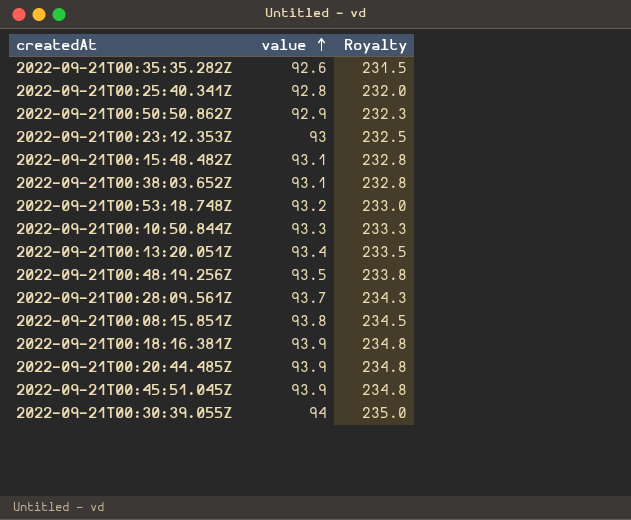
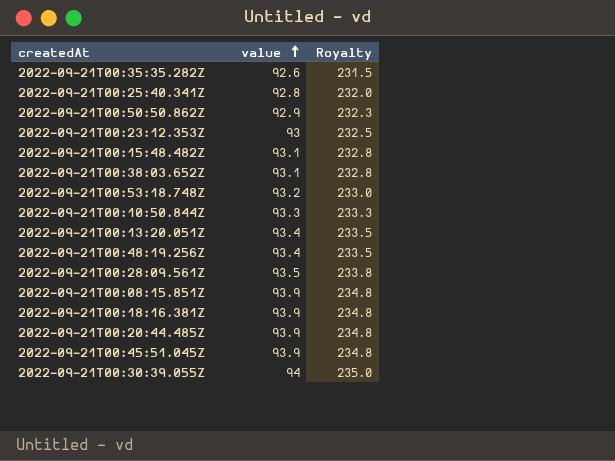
2022-09-21T00:48:19.256Z | value: 93.5 -> 93.4
2022-09-21T00:48:19.256Z | Royalty: 233.8 -> 233.5
2022-09-21T00:28:09.561Z | value: 93.7 -> 93.5
2022-09-21T00:28:09.561Z | Royalty: 234.3 -> 233.8
2022-09-21T00:08:15.851Z | value: 93.8 -> 93.9
2022-09-21T00:08:15.851Z | Royalty: 234.5 -> 234.8

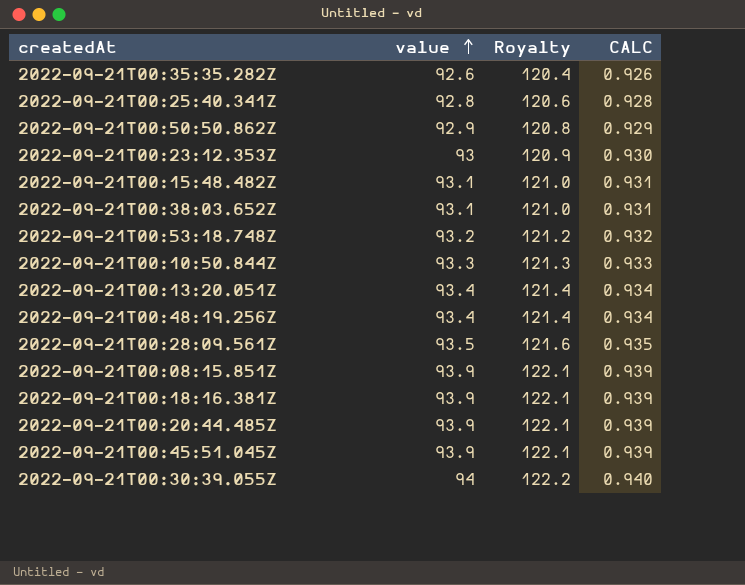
column Royalty | formula: [value] * 2.5 -> [value] * 1.3
column CALC | formula: none -> [value] * 0.01

